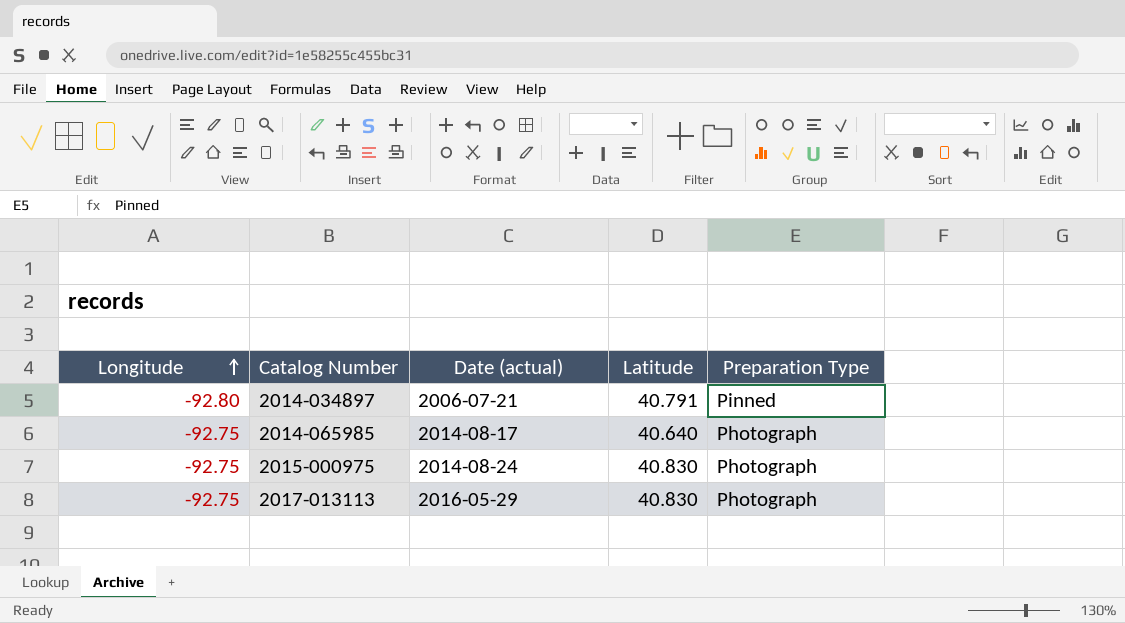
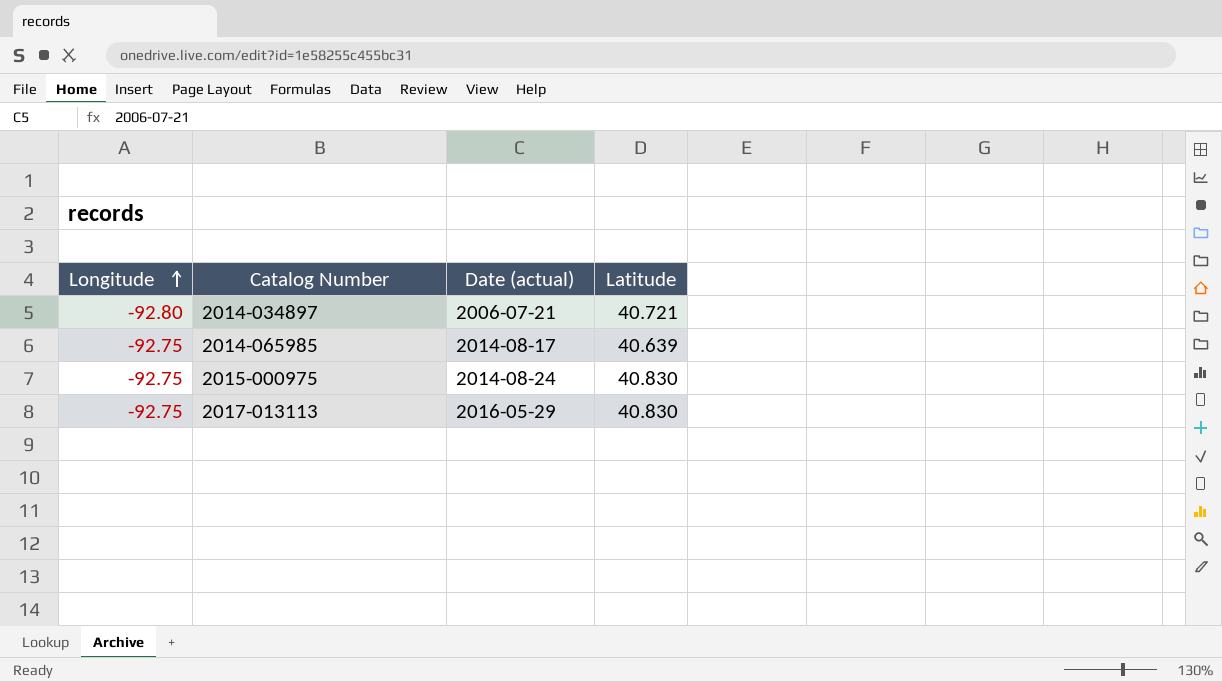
column Preparation Type | position: 5 -> none
2014-034897 | Latitude: 40.791 -> 40.721
2014-065985 | Latitude: 40.640 -> 40.639

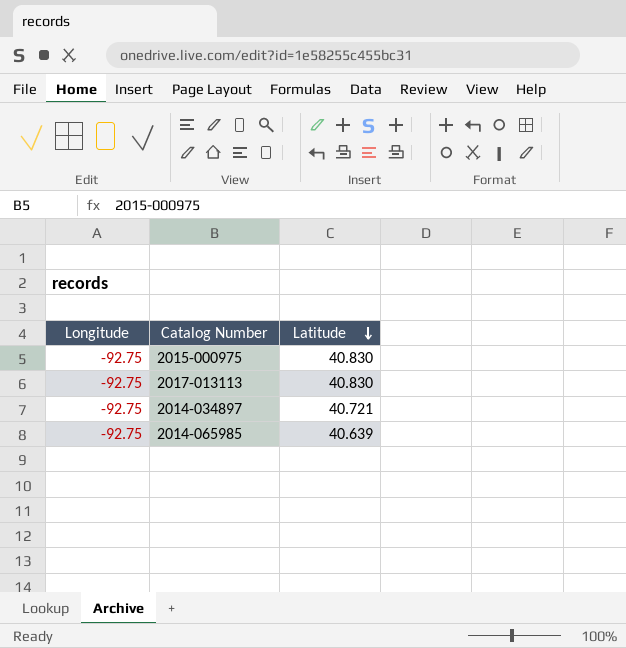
row order: Longitude ascending -> Latitude descending
column Date (actual) | position: 3 -> none
2014-034897 | Longitude: -92.80 -> -92.75

